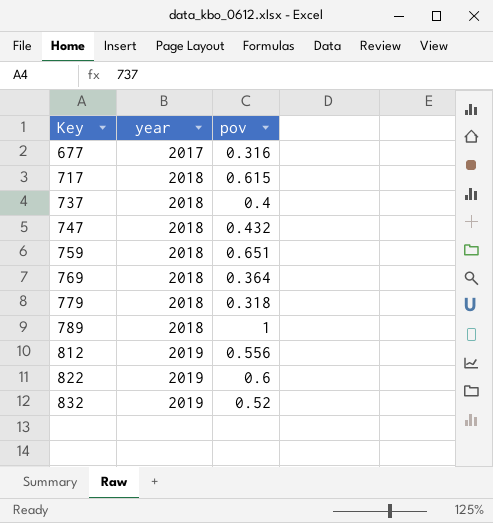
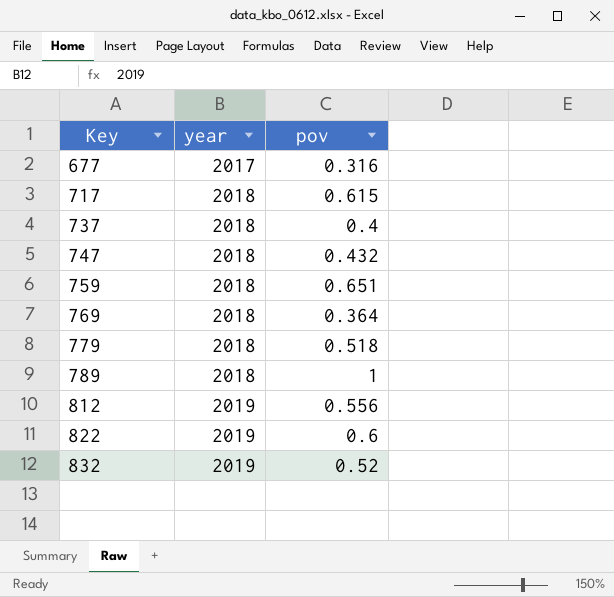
779 | pov: 0.318 -> 0.518

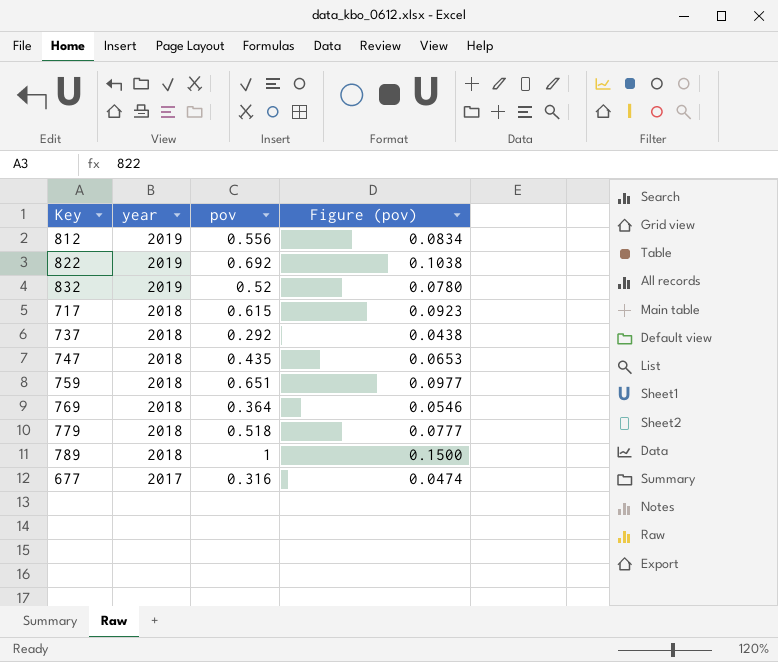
row order: Key ascending -> year descending
column Figure (pov) | formula: none -> [pov] * 0.15
822 | pov: 0.6 -> 0.692
737 | pov: 0.4 -> 0.292
747 | pov: 0.432 -> 0.435

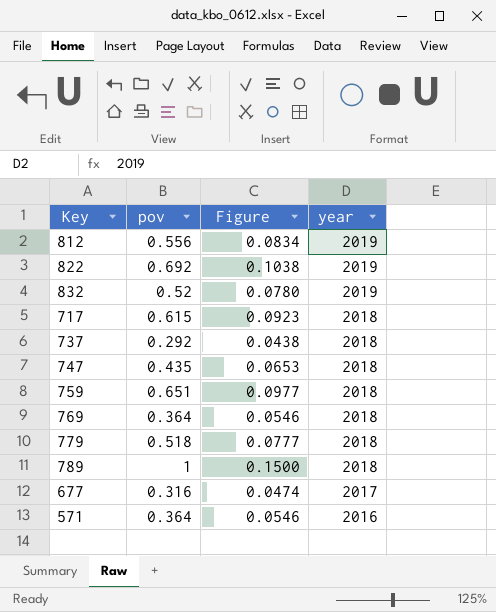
column name: Figure (pov) -> Figure
column year | position: 2 -> 4
row 571: none -> 0.364 | 0.0546 | 2016

